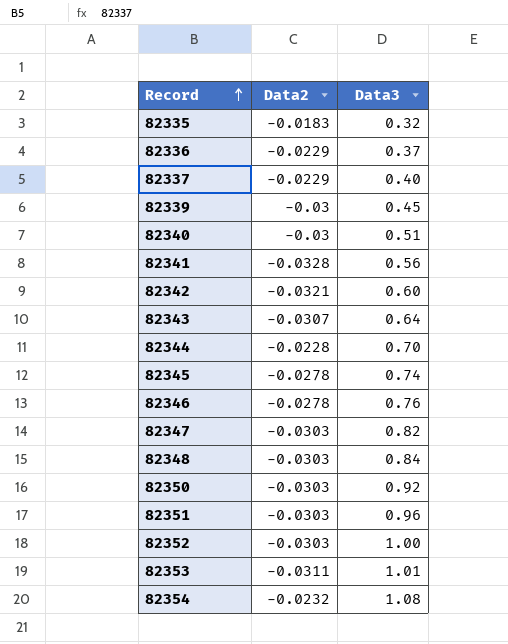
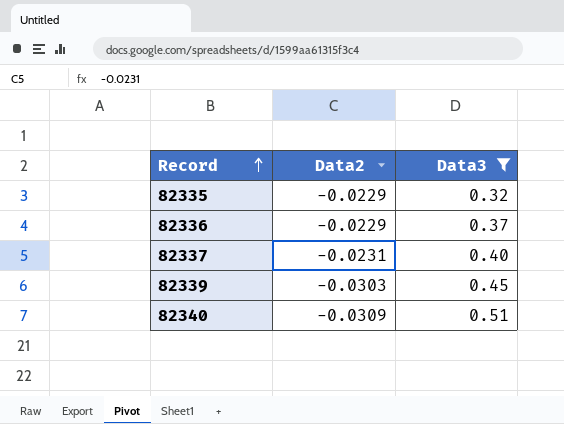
filter: none -> Data3 <= 0.51
82335 | Data2: -0.0183 -> -0.0229
82337 | Data2: -0.0229 -> -0.0231
82339 | Data2: -0.03 -> -0.0303
82340 | Data2: -0.03 -> -0.0309

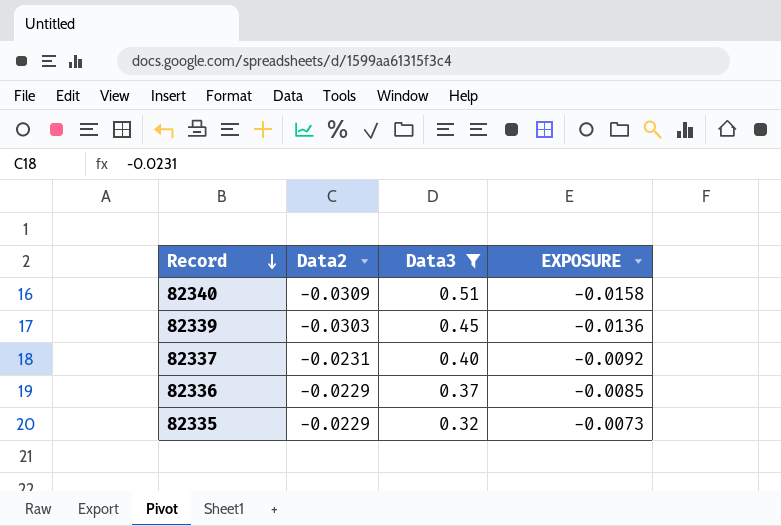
row order: Record ascending -> Record descending
column EXPOSURE | formula: none -> [Data2] * [Data3]

